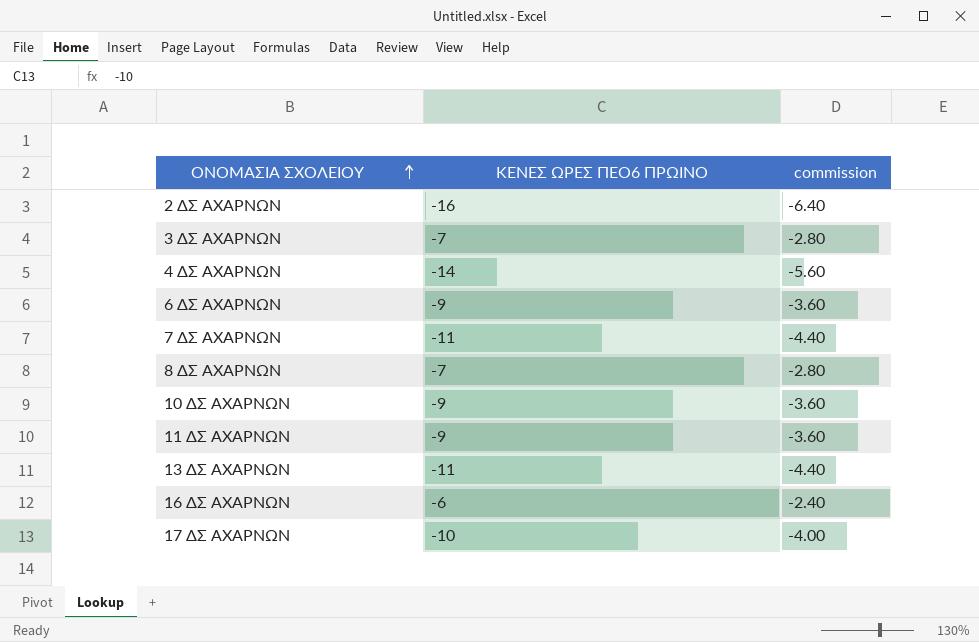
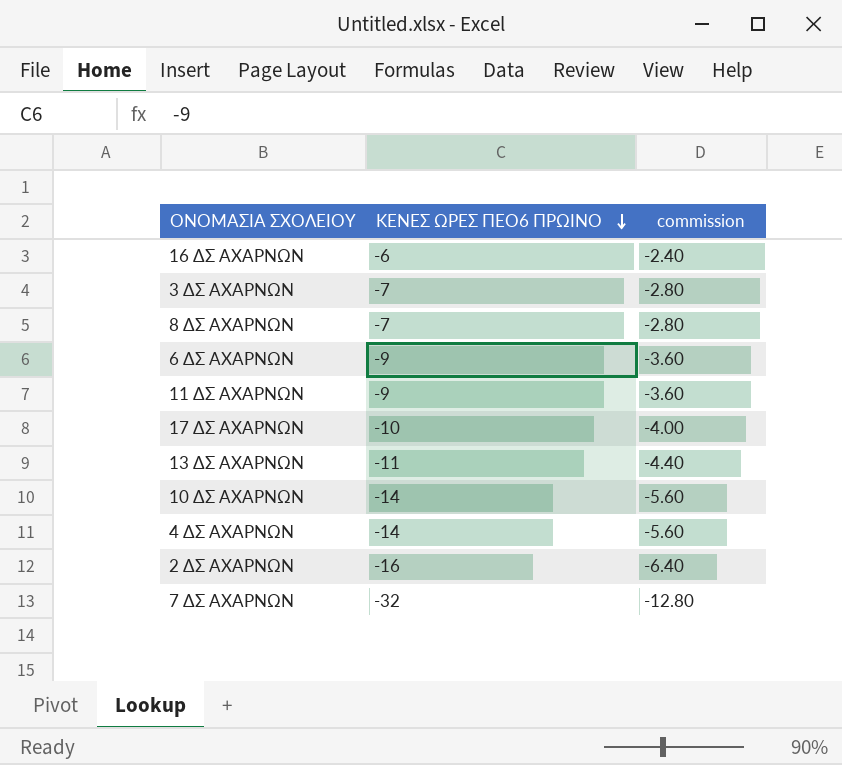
row order: ΟΝΟΜΑΣΙΑ ΣΧΟΛΕΙΟΥ ascending -> ΚΕΝΕΣ ΩΡΕΣ ΠΕΟ6 ΠΡΩΙΝΟ descending
10 ΔΣ ΑΧΑΡΝΩΝ | ΚΕΝΕΣ ΩΡΕΣ ΠΕΟ6 ΠΡΩΙΝΟ: -9 -> -14
10 ΔΣ ΑΧΑΡΝΩΝ | commission: -3.60 -> -5.60
7 ΔΣ ΑΧΑΡΝΩΝ | ΚΕΝΕΣ ΩΡΕΣ ΠΕΟ6 ΠΡΩΙΝΟ: -11 -> -32
7 ΔΣ ΑΧΑΡΝΩΝ | commission: -4.40 -> -12.80

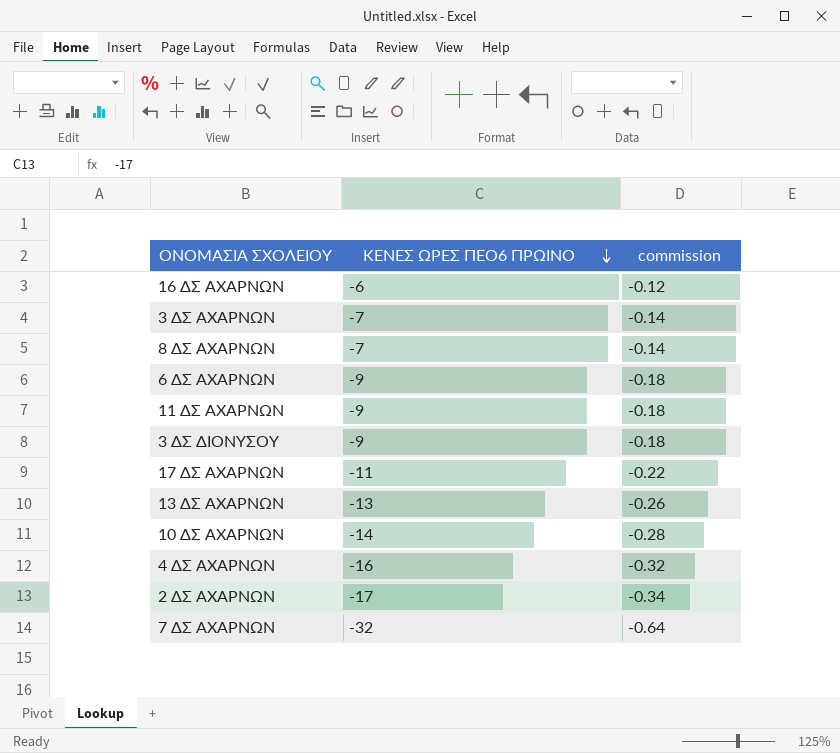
column commission | formula: [ΚΕΝΕΣ ΩΡΕΣ ΠΕΟ6 ΠΡΩΙΝΟ] * 0.4 -> [ΚΕΝΕΣ ΩΡΕΣ ΠΕΟ6 ΠΡΩΙΝΟ] * 0.02
row 3 ΔΣ ΔΙΟΝΥΣΟΥ: none -> -9 | -0.18
17 ΔΣ ΑΧΑΡΝΩΝ | ΚΕΝΕΣ ΩΡΕΣ ΠΕΟ6 ΠΡΩΙΝΟ: -10 -> -11
13 ΔΣ ΑΧΑΡΝΩΝ | ΚΕΝΕΣ ΩΡΕΣ ΠΕΟ6 ΠΡΩΙΝΟ: -11 -> -13
4 ΔΣ ΑΧΑΡΝΩΝ | ΚΕΝΕΣ ΩΡΕΣ ΠΕΟ6 ΠΡΩΙΝΟ: -14 -> -16
2 ΔΣ ΑΧΑΡΝΩΝ | ΚΕΝΕΣ ΩΡΕΣ ΠΕΟ6 ΠΡΩΙΝΟ: -16 -> -17

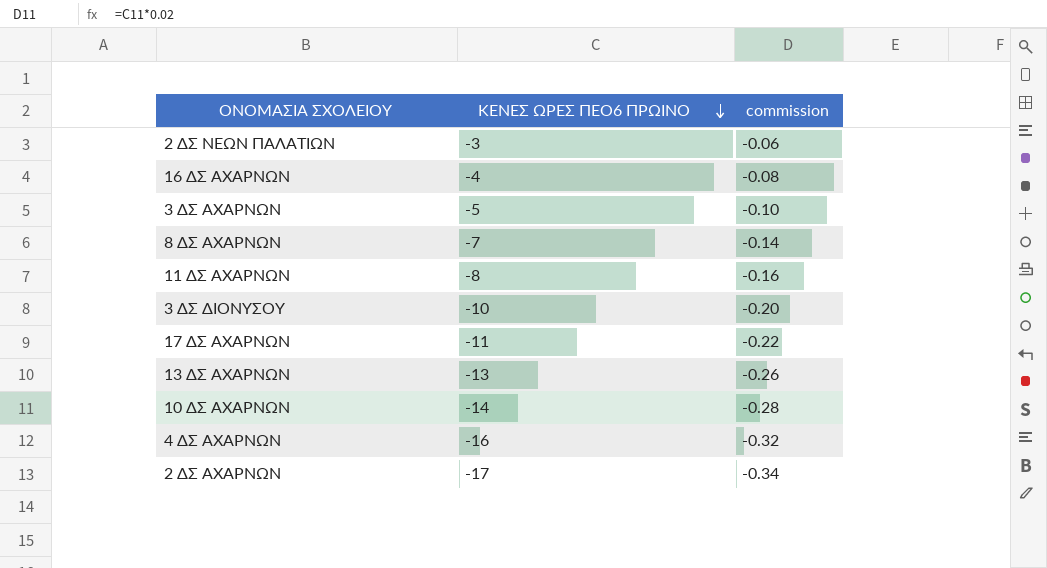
row 6 ΔΣ ΑΧΑΡΝΩΝ: -9 | -0.18 -> none
row 7 ΔΣ ΑΧΑΡΝΩΝ: -32 | -0.64 -> none
row 2 ΔΣ ΝΕΩΝ ΠΑΛΑΤΙΩΝ: none -> -3 | -0.06
16 ΔΣ ΑΧΑΡΝΩΝ | ΚΕΝΕΣ ΩΡΕΣ ΠΕΟ6 ΠΡΩΙΝΟ: -6 -> -4
16 ΔΣ ΑΧΑΡΝΩΝ | commission: -0.12 -> -0.08
3 ΔΣ ΑΧΑΡΝΩΝ | ΚΕΝΕΣ ΩΡΕΣ ΠΕΟ6 ΠΡΩΙΝΟ: -7 -> -5
3 ΔΣ ΑΧΑΡΝΩΝ | commission: -0.14 -> -0.10
11 ΔΣ ΑΧΑΡΝΩΝ | ΚΕΝΕΣ ΩΡΕΣ ΠΕΟ6 ΠΡΩΙΝΟ: -9 -> -8
11 ΔΣ ΑΧΑΡΝΩΝ | commission: -0.18 -> -0.16
3 ΔΣ ΔΙΟΝΥΣΟΥ | ΚΕΝΕΣ ΩΡΕΣ ΠΕΟ6 ΠΡΩΙΝΟ: -9 -> -10
3 ΔΣ ΔΙΟΝΥΣΟΥ | commission: -0.18 -> -0.20

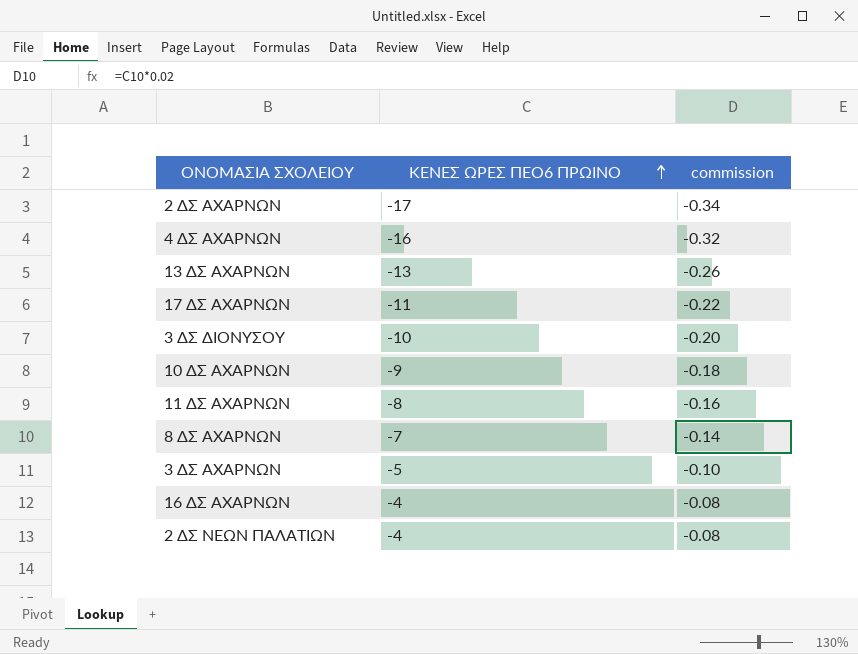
row order: ΚΕΝΕΣ ΩΡΕΣ ΠΕΟ6 ΠΡΩΙΝΟ descending -> ΚΕΝΕΣ ΩΡΕΣ ΠΕΟ6 ΠΡΩΙΝΟ ascending
10 ΔΣ ΑΧΑΡΝΩΝ | ΚΕΝΕΣ ΩΡΕΣ ΠΕΟ6 ΠΡΩΙΝΟ: -14 -> -9
10 ΔΣ ΑΧΑΡΝΩΝ | commission: -0.28 -> -0.18
2 ΔΣ ΝΕΩΝ ΠΑΛΑΤΙΩΝ | ΚΕΝΕΣ ΩΡΕΣ ΠΕΟ6 ΠΡΩΙΝΟ: -3 -> -4
2 ΔΣ ΝΕΩΝ ΠΑΛΑΤΙΩΝ | commission: -0.06 -> -0.08

